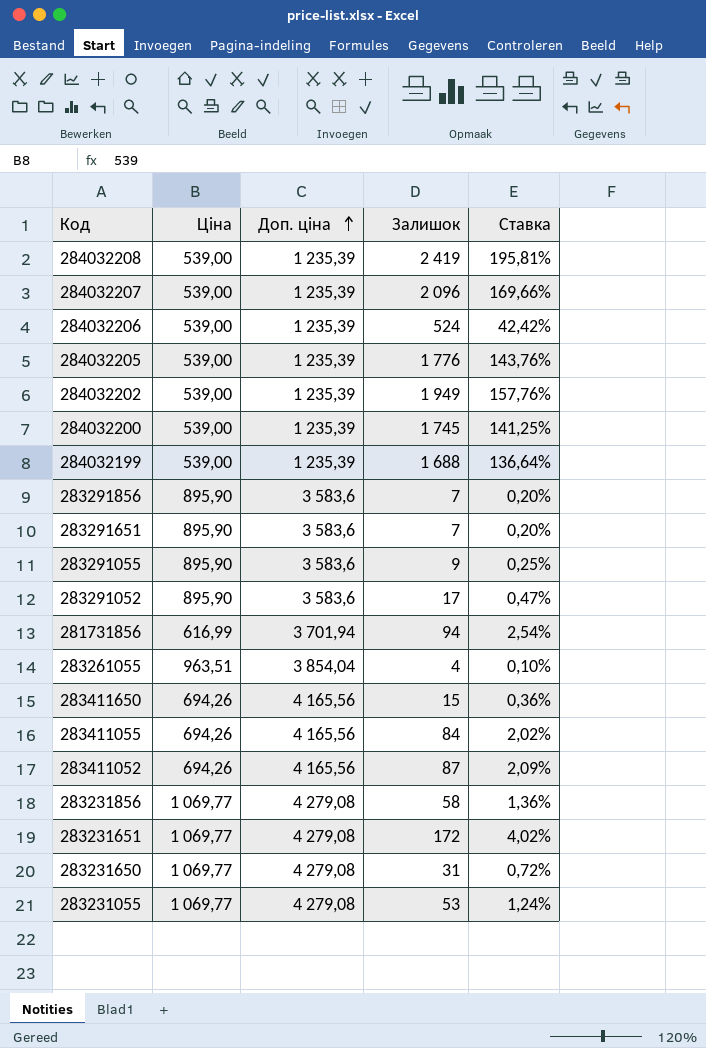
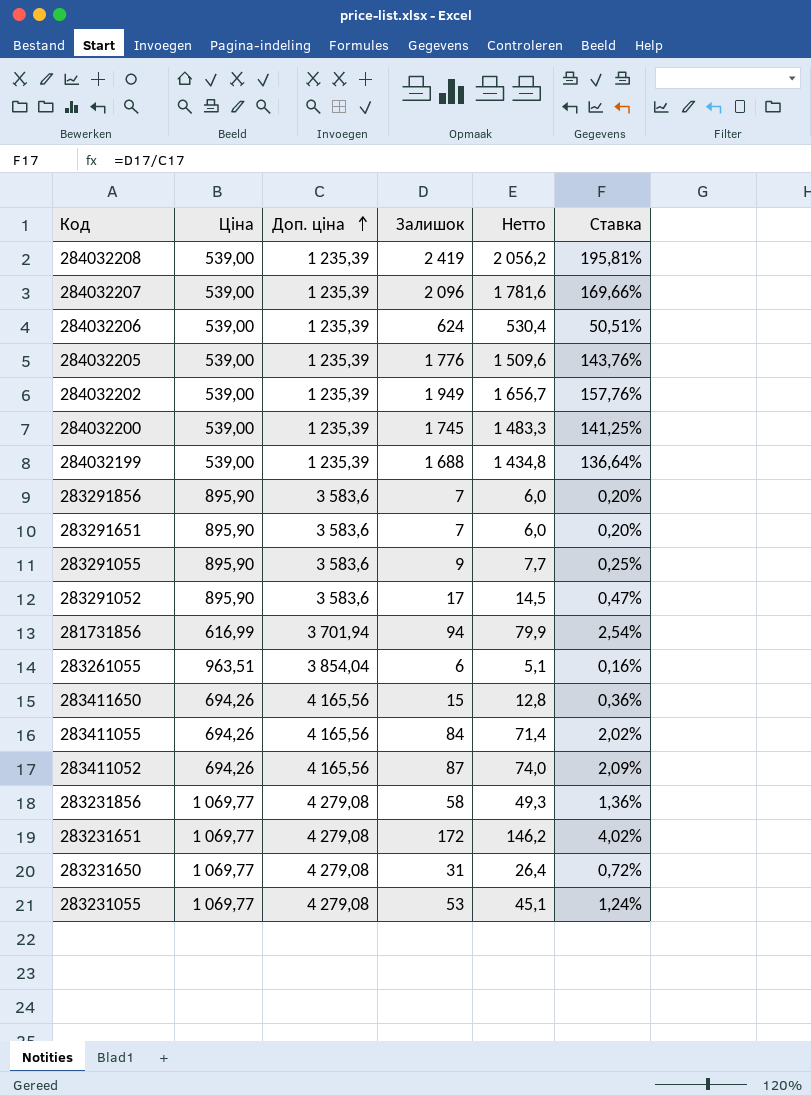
column Нетто | formula: none -> [Залишок] * 0,85
284032206 | Залишок: 524 -> 624
284032206 | Ставка: 42,42% -> 50,51%
283261055 | Залишок: 4 -> 6
283261055 | Ставка: 0,10% -> 0,16%

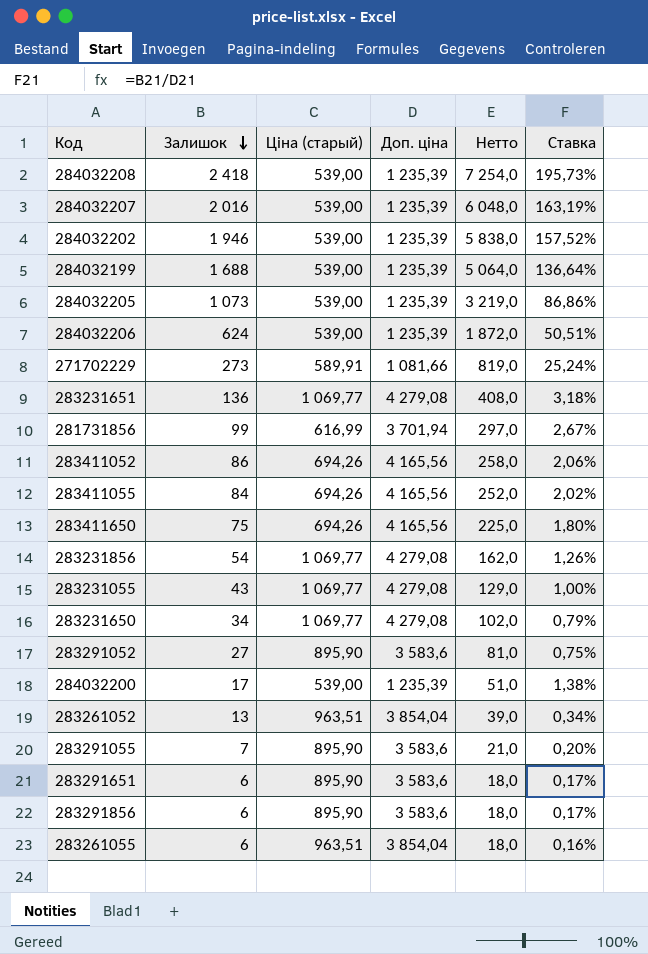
row order: Доп. ціна ascending -> Залишок descending
column Залишок | position: 4 -> 2
column name: Ціна -> Ціна (старый)
column Нетто | formula: [Залишок] * 0,85 -> [Залишок] * 3
284032208 | Залишок: 2 419 -> 2 418
284032208 | Ставка: 195,81% -> 195,73%
284032207 | Залишок: 2 096 -> 2 016
284032207 | Ставка: 169,66% -> 163,19%
284032202 | Залишок: 1 949 -> 1 946
284032202 | Ставка: 157,76% -> 157,52%
284032205 | Залишок: 1 776 -> 1 073
284032205 | Ставка: 143,76% -> 86,86%
row 271702229: none -> 273 | 589,91 | 1 081,66 | 819,0 | 25,24%
283231651 | Залишок: 172 -> 136
283231651 | Ставка: 4,02% -> 3,18%
281731856 | Залишок: 94 -> 99
281731856 | Ставка: 2,54% -> 2,67%
283411052 | Залишок: 87 -> 86
283411052 | Ставка: 2,09% -> 2,06%
283411650 | Залишок: 15 -> 75
283411650 | Ставка: 0,36% -> 1,80%
283231856 | Залишок: 58 -> 54
283231856 | Ставка: 1,36% -> 1,26%
283231055 | Залишок: 53 -> 43
283231055 | Ставка: 1,24% -> 1,00%
283231650 | Залишок: 31 -> 34
283231650 | Ставка: 0,72% -> 0,79%
283291052 | Залишок: 17 -> 27
283291052 | Ставка: 0,47% -> 0,75%
284032200 | Залишок: 1 745 -> 17
284032200 | Ставка: 141,25% -> 1,38%
row 283261052: none -> 13 | 963,51 | 3 854,04 | 39,0 | 0,34%
283291055 | Залишок: 9 -> 7
283291055 | Ставка: 0,25% -> 0,20%
283291651 | Залишок: 7 -> 6
283291651 | Ставка: 0,20% -> 0,17%
283291856 | Залишок: 7 -> 6
283291856 | Ставка: 0,20% -> 0,17%

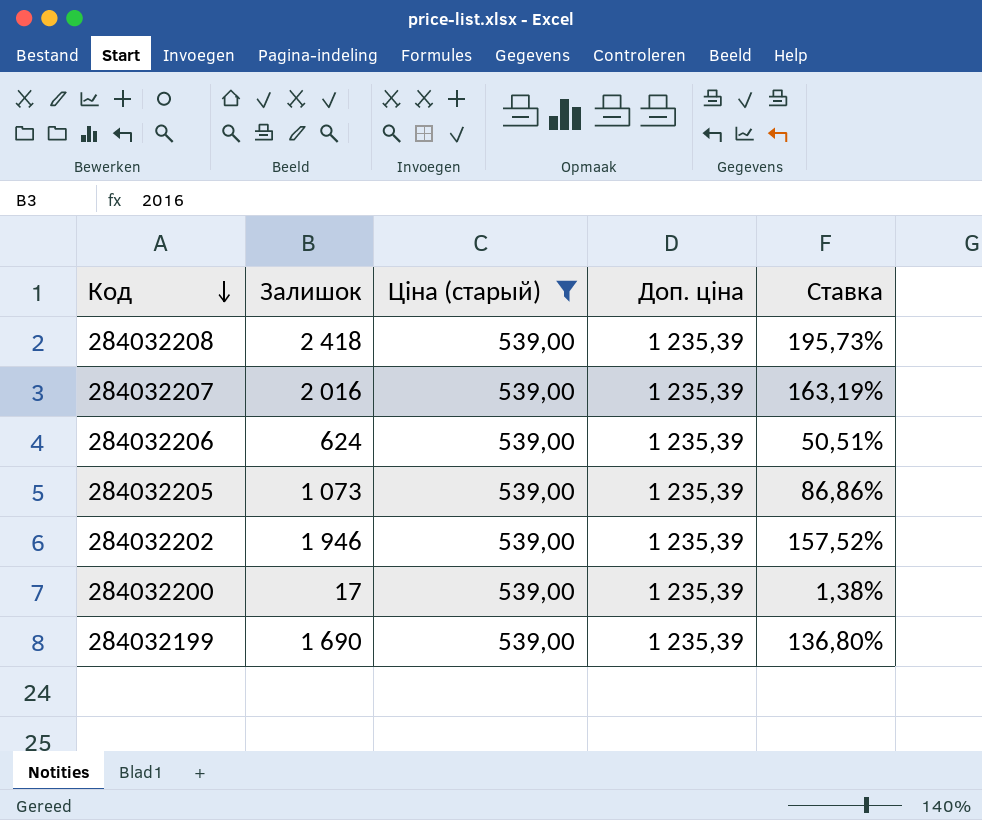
filter: none -> Ціна (старый) = 539,00
row order: Залишок descending -> Код descending
column Нетто | formula: [Залишок] * 3 -> none
284032199 | Залишок: 1 688 -> 1 690
284032199 | Ставка: 136,64% -> 136,80%

